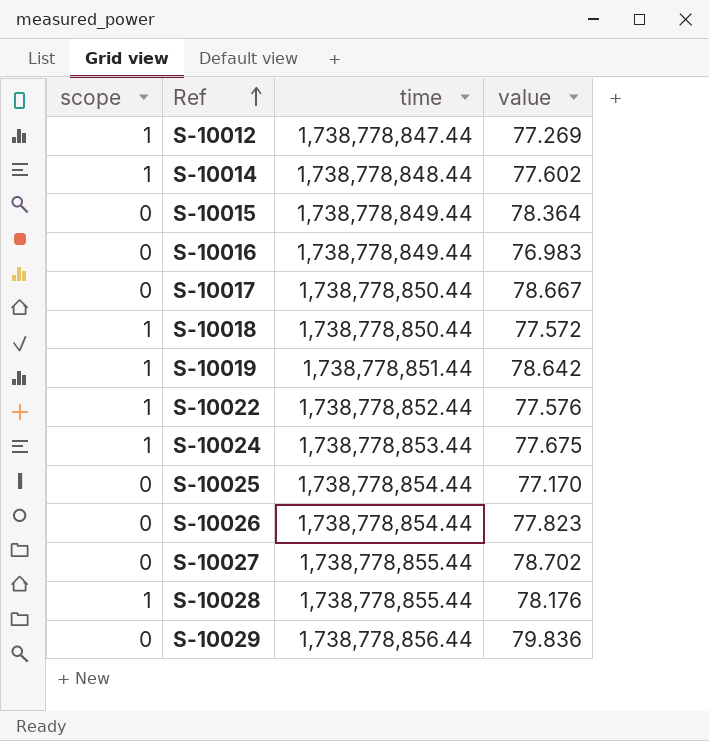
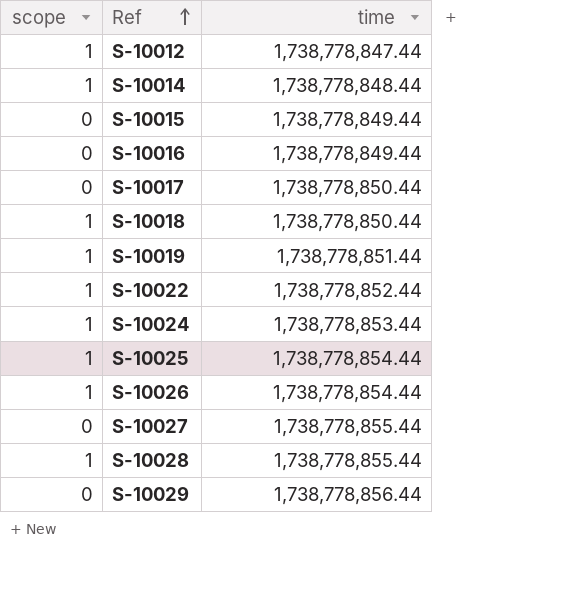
column value | position: 4 -> none
S-10025 | scope: 0 -> 1
S-10026 | scope: 0 -> 1

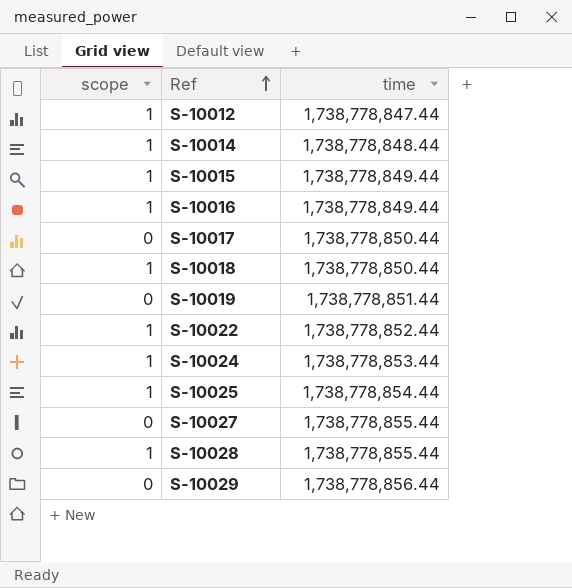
row S-10026: 1 | 1,738,778,854.44 -> none
S-10015 | scope: 0 -> 1
S-10016 | scope: 0 -> 1
S-10019 | scope: 1 -> 0

